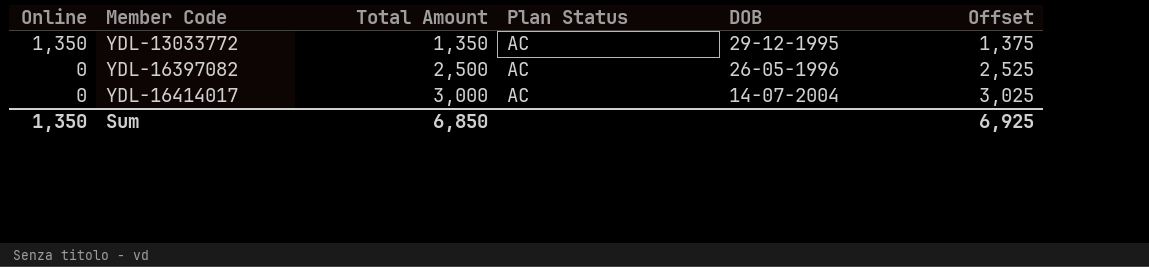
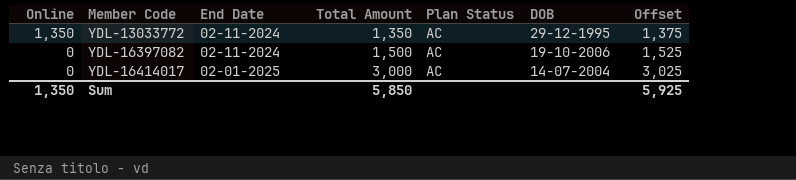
column End Date | position: none -> 3
YDL-16397082 | Total Amount: 2,500 -> 1,500
YDL-16397082 | DOB: 26-05-1996 -> 19-10-2006
YDL-16397082 | Offset: 2,525 -> 1,525
Sum | Total Amount: 6,850 -> 5,850
Sum | Offset: 6,925 -> 5,925

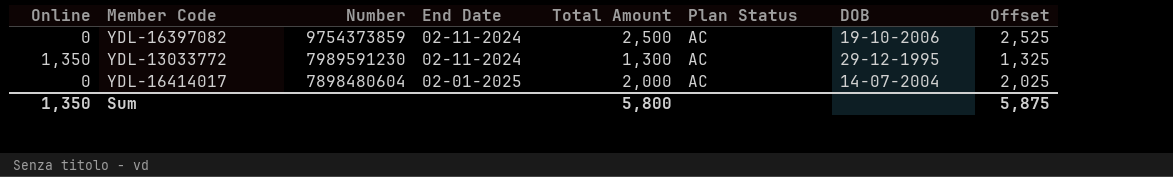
row order: Online descending -> Number descending
column Number | position: none -> 3
YDL-16397082 | Total Amount: 1,500 -> 2,500
YDL-16397082 | Offset: 1,525 -> 2,525
YDL-13033772 | Total Amount: 1,350 -> 1,300
YDL-13033772 | Offset: 1,375 -> 1,325
YDL-16414017 | Total Amount: 3,000 -> 2,000
YDL-16414017 | Offset: 3,025 -> 2,025
Sum | Total Amount: 5,850 -> 5,800
Sum | Offset: 5,925 -> 5,875

